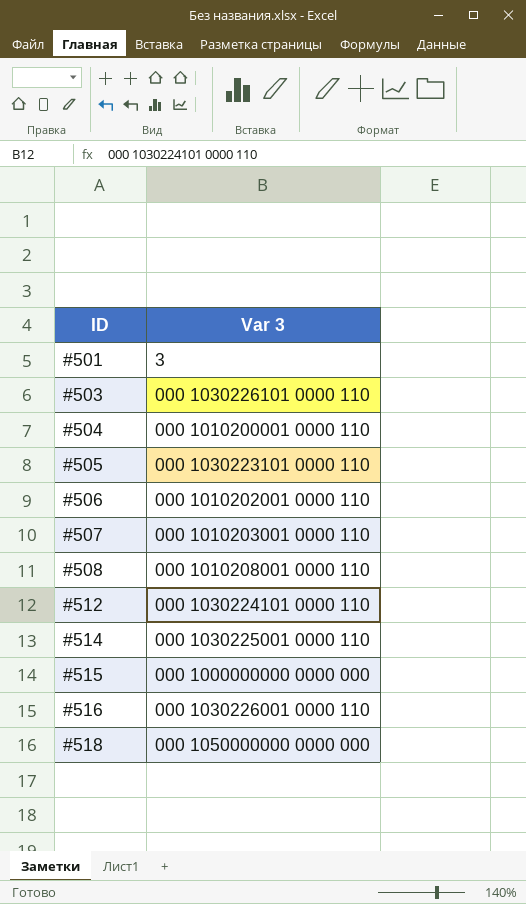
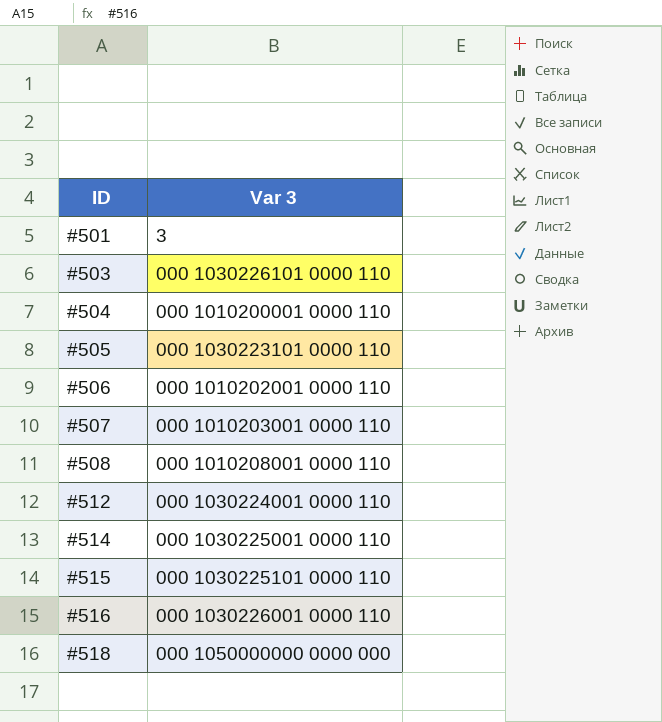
#512 | Var 3: 000 1030224101 0000 110 -> 000 1030224001 0000 110
#515 | Var 3: 000 1000000000 0000 000 -> 000 1030225101 0000 110

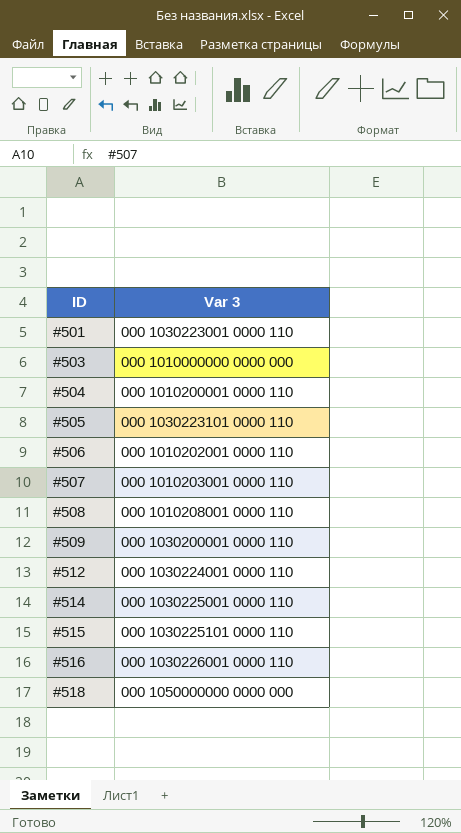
#501 | Var 3: 3 -> 000 1030223001 0000 110
#503 | Var 3: 000 1030226101 0000 110 -> 000 1010000000 0000 000
row #509: none -> 000 1030200001 0000 110

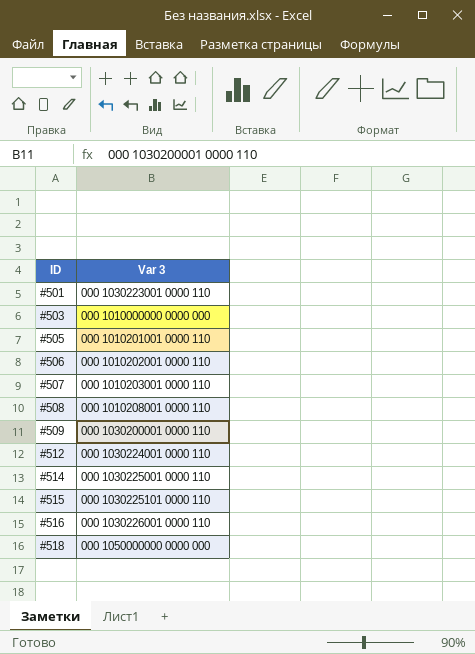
row #504: 000 1010200001 0000 110 -> none
#505 | Var 3: 000 1030223101 0000 110 -> 000 1010201001 0000 110

